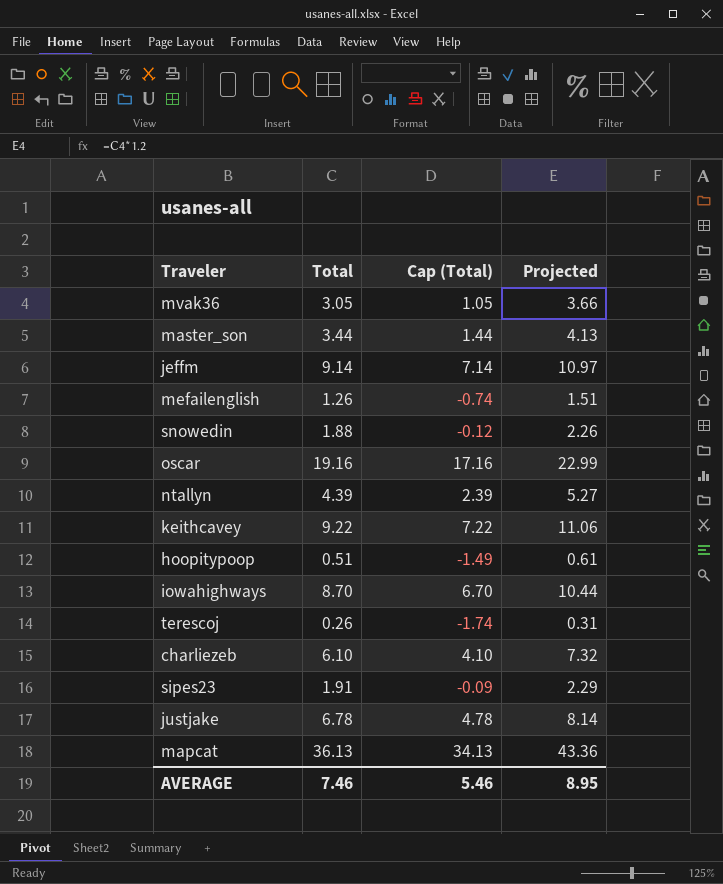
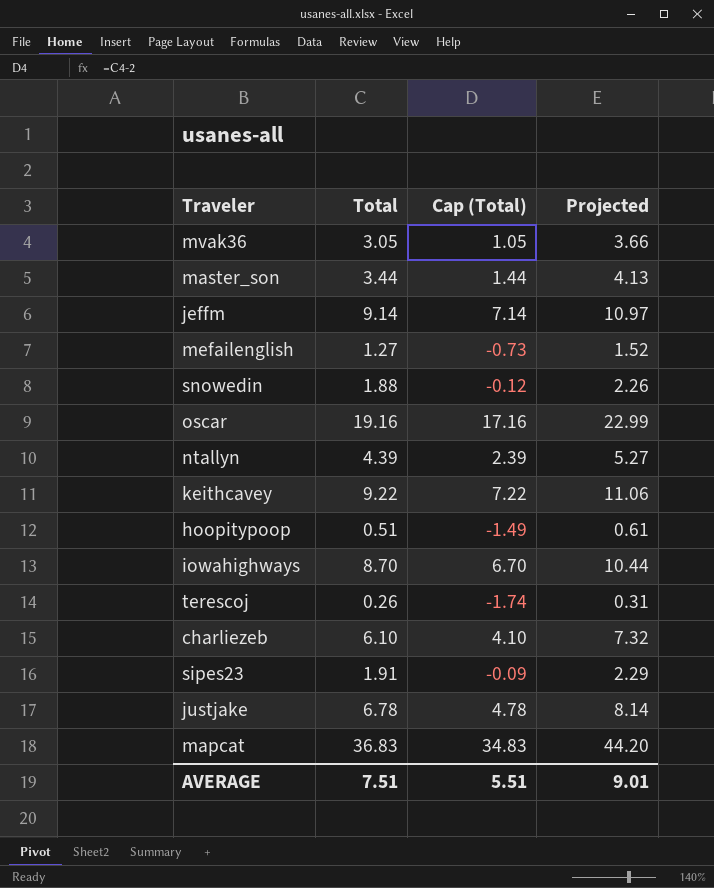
mefailenglish | Total: 1.26 -> 1.27
mefailenglish | Cap (Total): -0.74 -> -0.73
mefailenglish | Projected: 1.51 -> 1.52
mapcat | Total: 36.13 -> 36.83
mapcat | Cap (Total): 34.13 -> 34.83
mapcat | Projected: 43.36 -> 44.20
AVERAGE | Total: 7.46 -> 7.51
AVERAGE | Cap (Total): 5.46 -> 5.51
AVERAGE | Projected: 8.95 -> 9.01

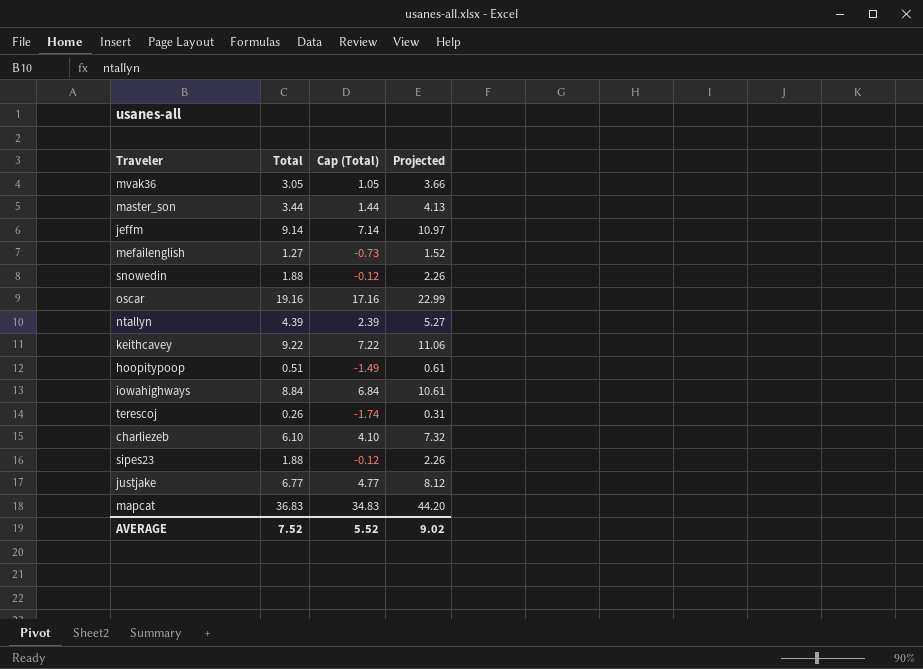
iowahighways | Total: 8.70 -> 8.84
iowahighways | Cap (Total): 6.70 -> 6.84
iowahighways | Projected: 10.44 -> 10.61
sipes23 | Total: 1.91 -> 1.88
sipes23 | Cap (Total): -0.09 -> -0.12
sipes23 | Projected: 2.29 -> 2.26
justjake | Total: 6.78 -> 6.77
justjake | Cap (Total): 4.78 -> 4.77
justjake | Projected: 8.14 -> 8.12
AVERAGE | Total: 7.51 -> 7.52
AVERAGE | Cap (Total): 5.51 -> 5.52
AVERAGE | Projected: 9.01 -> 9.02

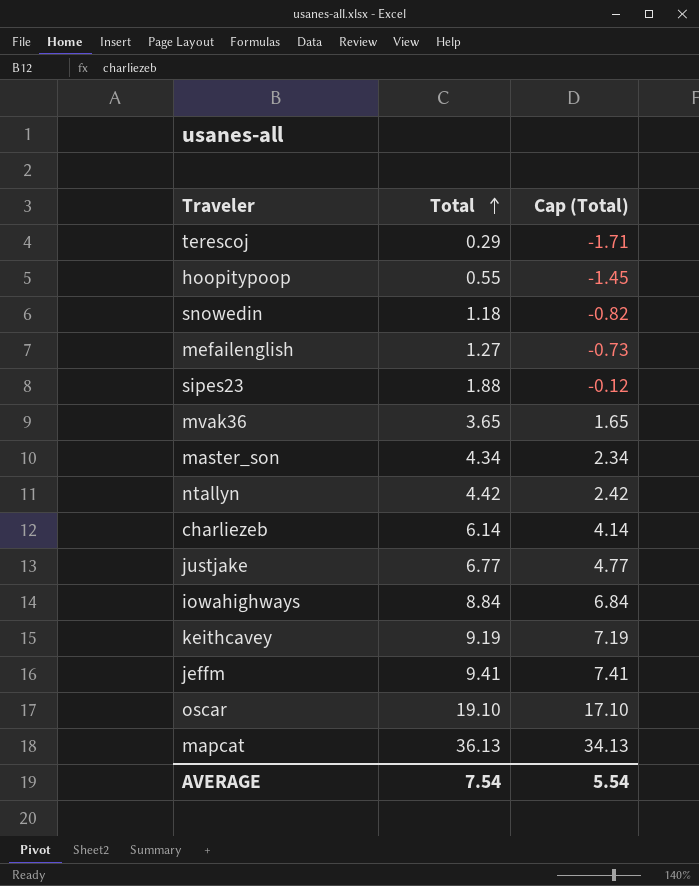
row order: none -> Total ascending
column Projected | formula: [Total] * 1.2 -> none
terescoj | Total: 0.26 -> 0.29
terescoj | Cap (Total): -1.74 -> -1.71
hoopitypoop | Total: 0.51 -> 0.55
hoopitypoop | Cap (Total): -1.49 -> -1.45
snowedin | Total: 1.88 -> 1.18
snowedin | Cap (Total): -0.12 -> -0.82
mvak36 | Total: 3.05 -> 3.65
mvak36 | Cap (Total): 1.05 -> 1.65
master_son | Total: 3.44 -> 4.34
master_son | Cap (Total): 1.44 -> 2.34
ntallyn | Total: 4.39 -> 4.42
ntallyn | Cap (Total): 2.39 -> 2.42
charliezeb | Total: 6.10 -> 6.14
charliezeb | Cap (Total): 4.10 -> 4.14
keithcavey | Total: 9.22 -> 9.19
keithcavey | Cap (Total): 7.22 -> 7.19
jeffm | Total: 9.14 -> 9.41
jeffm | Cap (Total): 7.14 -> 7.41
oscar | Total: 19.16 -> 19.10
oscar | Cap (Total): 17.16 -> 17.10
mapcat | Total: 36.83 -> 36.13
mapcat | Cap (Total): 34.83 -> 34.13
AVERAGE | Total: 7.52 -> 7.54
AVERAGE | Cap (Total): 5.52 -> 5.54

